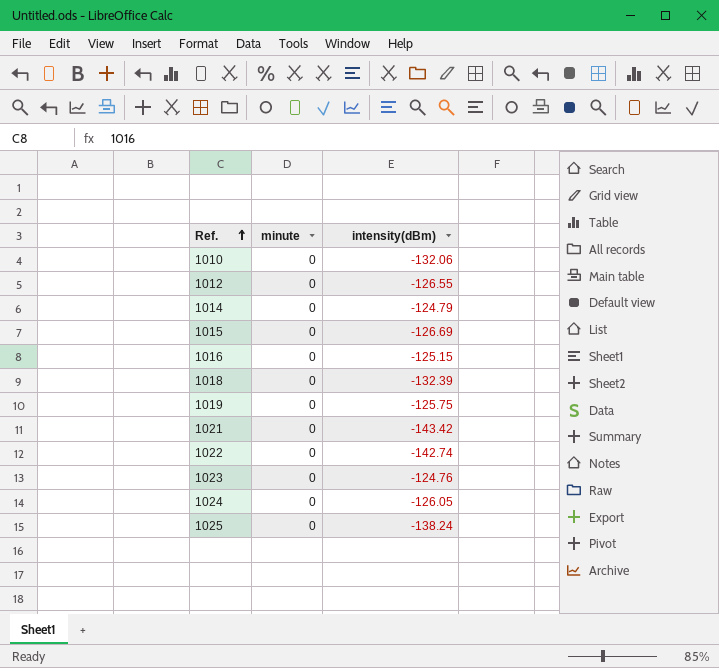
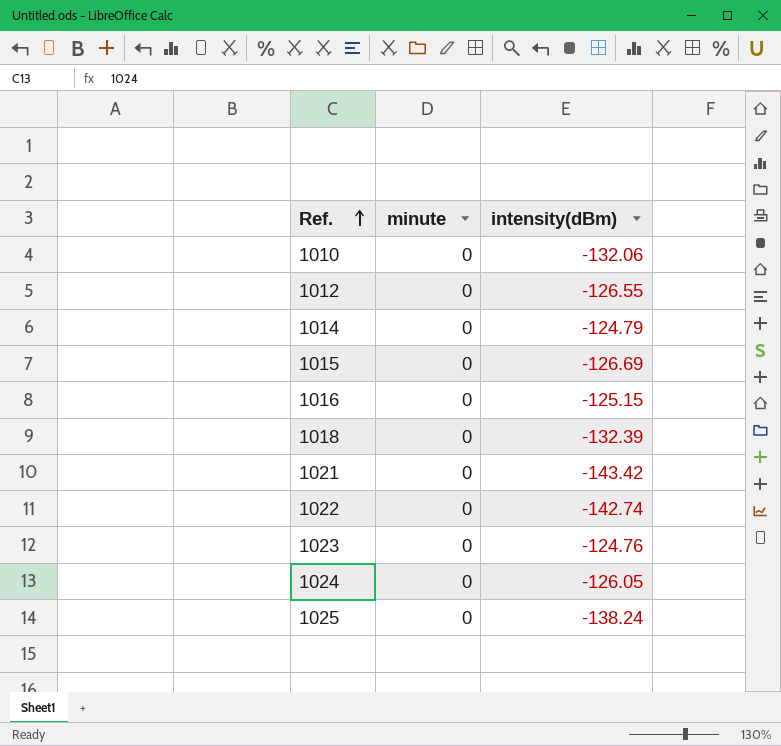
row 1019: 0 | -125.75 -> none

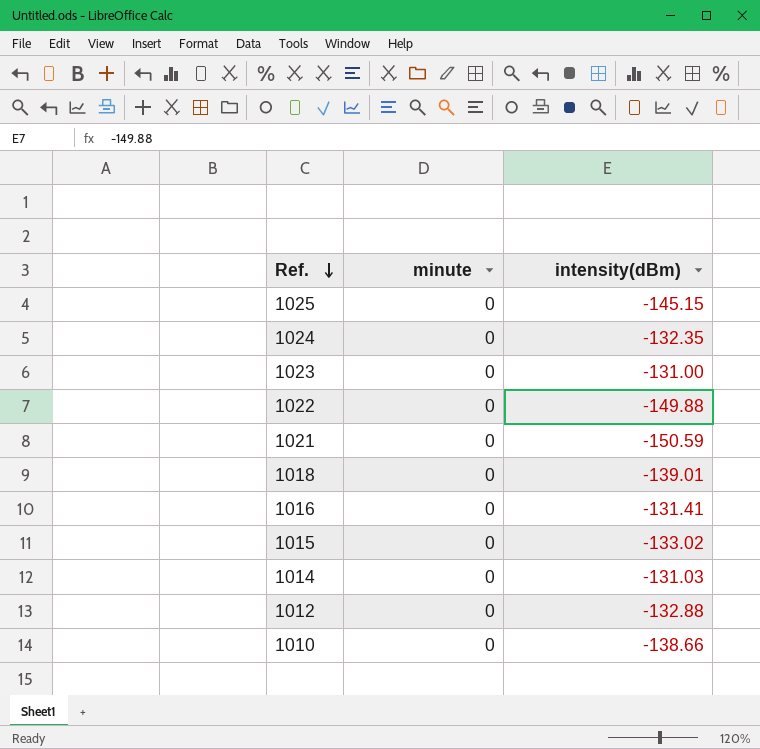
row order: Ref. ascending -> Ref. descending
1025 | intensity(dBm): -138.24 -> -145.15
1024 | intensity(dBm): -126.05 -> -132.35
1023 | intensity(dBm): -124.76 -> -131.00
1022 | intensity(dBm): -142.74 -> -149.88
1021 | intensity(dBm): -143.42 -> -150.59
1018 | intensity(dBm): -132.39 -> -139.01
1016 | intensity(dBm): -125.15 -> -131.41
1015 | intensity(dBm): -126.69 -> -133.02
1014 | intensity(dBm): -124.79 -> -131.03
1012 | intensity(dBm): -126.55 -> -132.88
1010 | intensity(dBm): -132.06 -> -138.66

